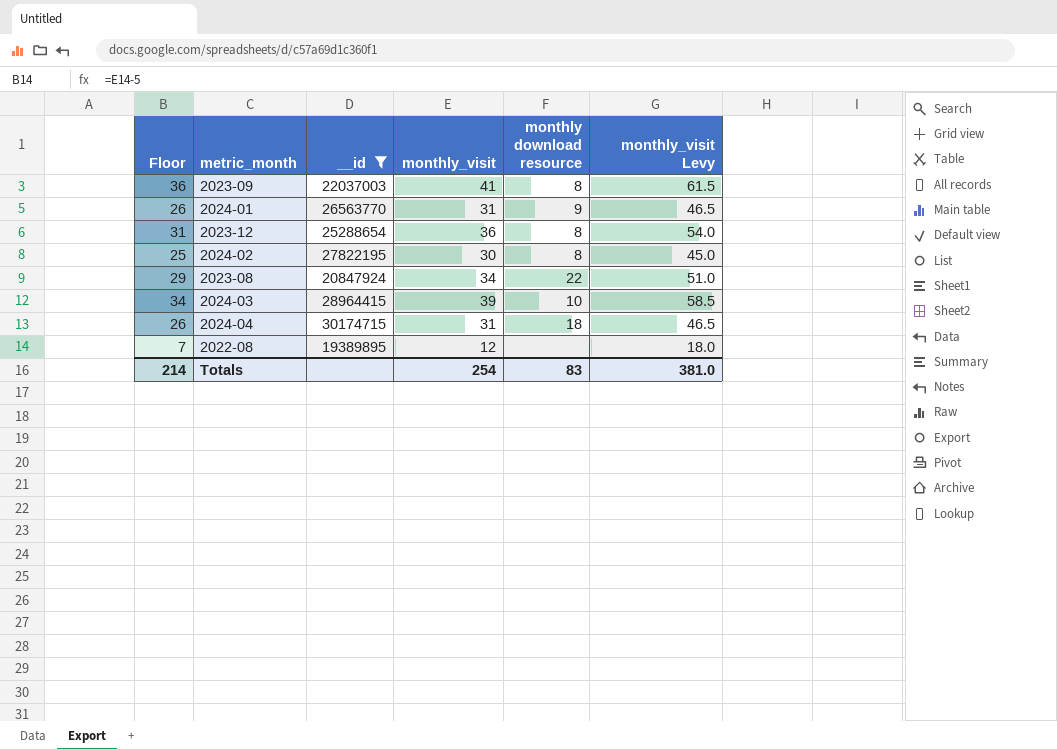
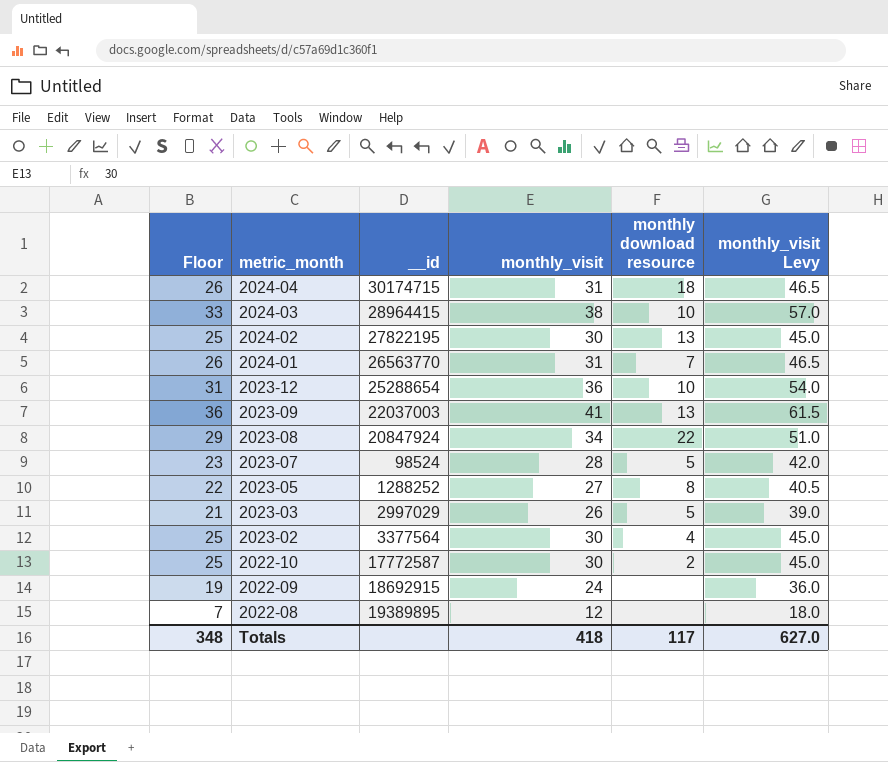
filter: __id >= 19389895 -> none
row order: none -> metric_month descending
2024-03 | Floor: 34 -> 33
2024-03 | monthly_visit: 39 -> 38
2024-03 | monthly_visit Levy: 58.5 -> 57.0
2024-02 | monthly download resource: 8 -> 13
2024-01 | monthly download resource: 9 -> 7
2023-12 | monthly download resource: 8 -> 10
2023-09 | monthly download resource: 8 -> 13
Totals | Floor: 214 -> 348
Totals | monthly_visit: 254 -> 418
Totals | monthly download resource: 83 -> 117
Totals | monthly_visit Levy: 381.0 -> 627.0

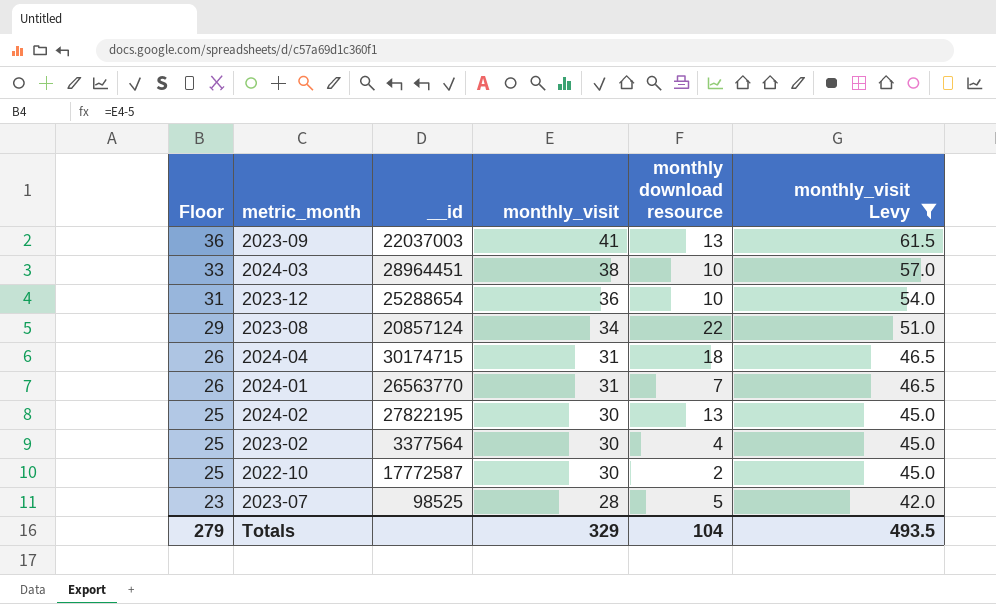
filter: none -> monthly_visit Levy >= 42.0
row order: metric_month descending -> Floor descending
2024-03 | __id: 28964415 -> 28964451
2023-08 | __id: 20847924 -> 20857124
2023-07 | __id: 98524 -> 98525
Totals | Floor: 348 -> 279
Totals | monthly_visit: 418 -> 329
Totals | monthly download resource: 117 -> 104
Totals | monthly_visit Levy: 627.0 -> 493.5

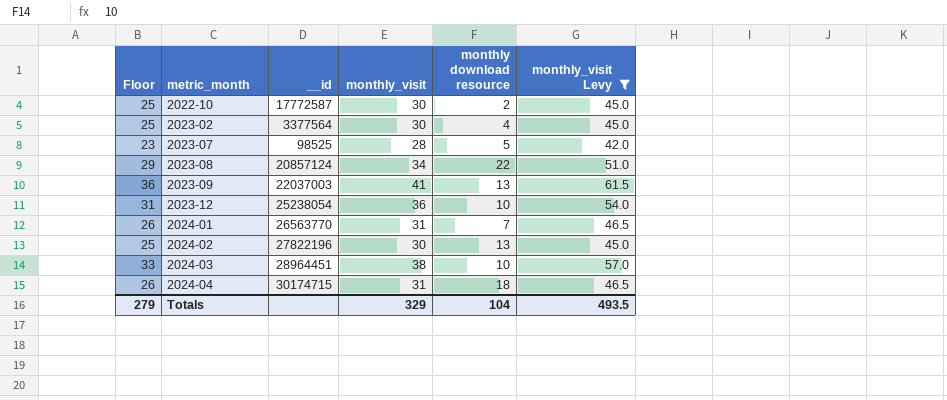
row order: Floor descending -> metric_month ascending
2023-12 | __id: 25288654 -> 25238054
2024-02 | __id: 27822195 -> 27822196

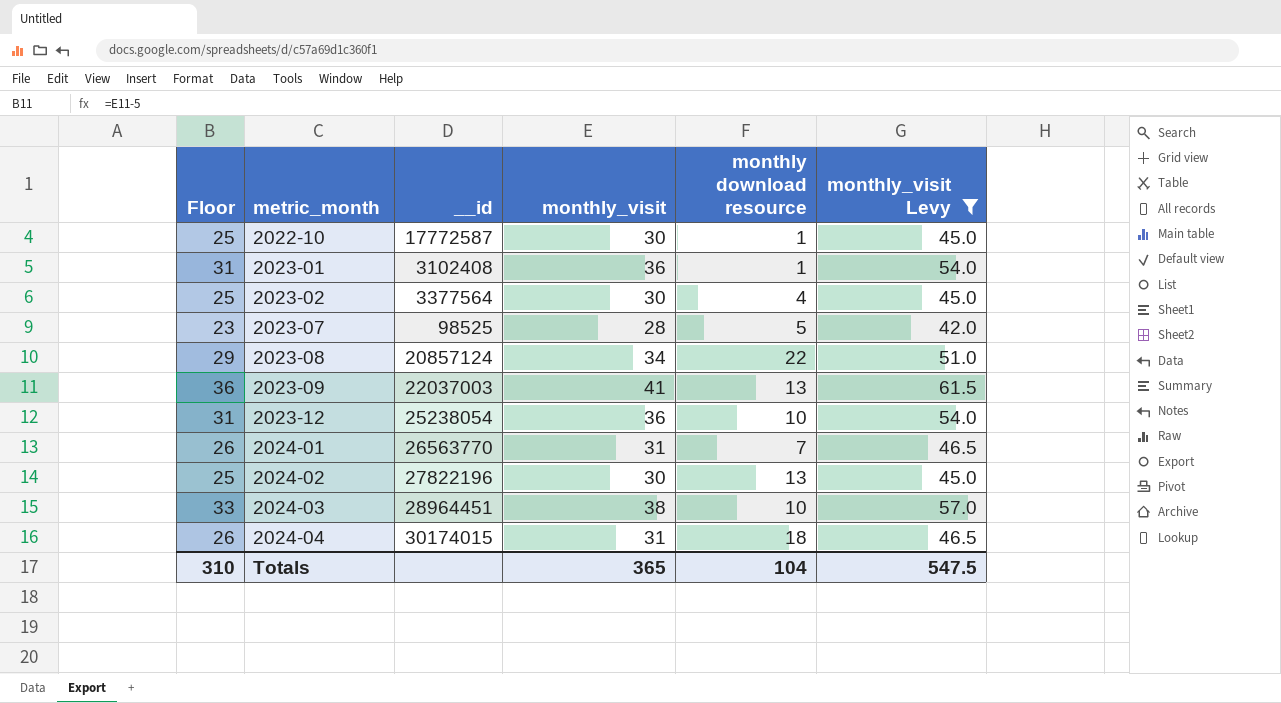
2022-10 | monthly download resource: 2 -> 1
row 2023-01: none -> 31 | 3102408 | 36 | 1 | 54.0
2024-04 | __id: 30174715 -> 30174015
Totals | Floor: 279 -> 310
Totals | monthly_visit: 329 -> 365
Totals | monthly_visit Levy: 493.5 -> 547.5

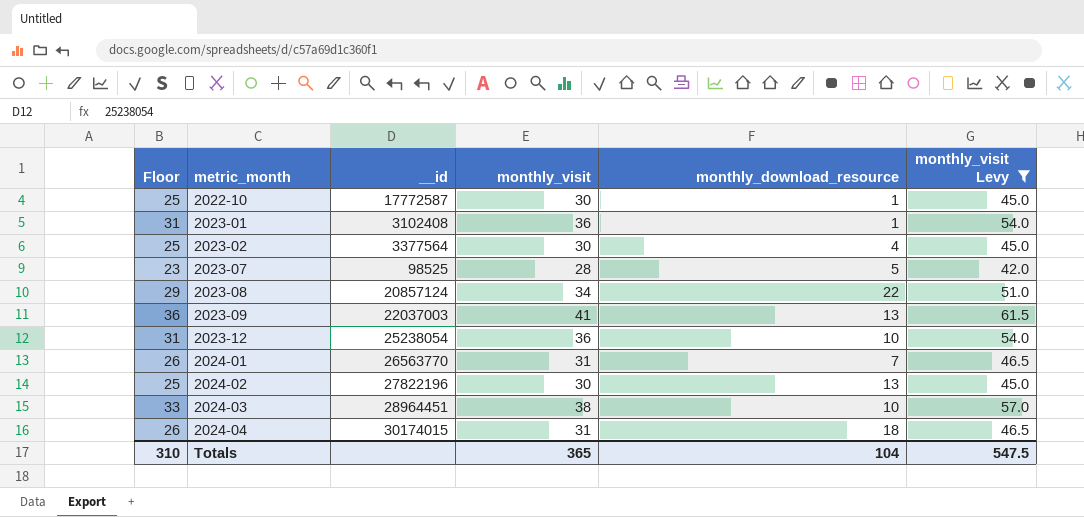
column name: monthly download resource -> monthly_download_resource

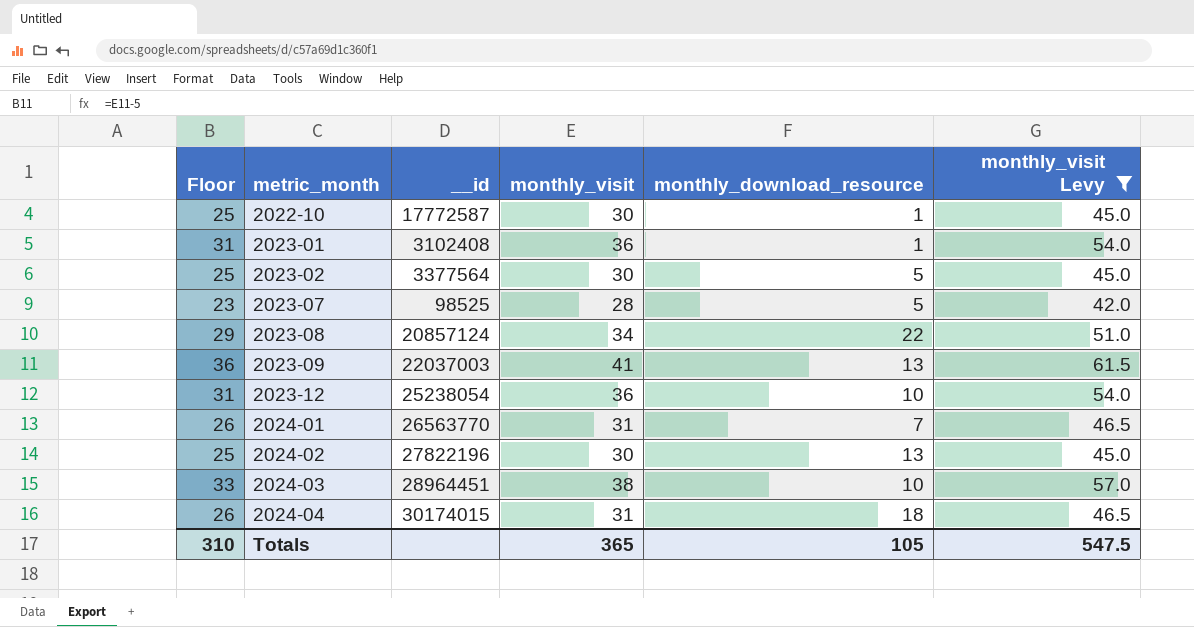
2023-02 | monthly_download_resource: 4 -> 5
Totals | monthly_download_resource: 104 -> 105

